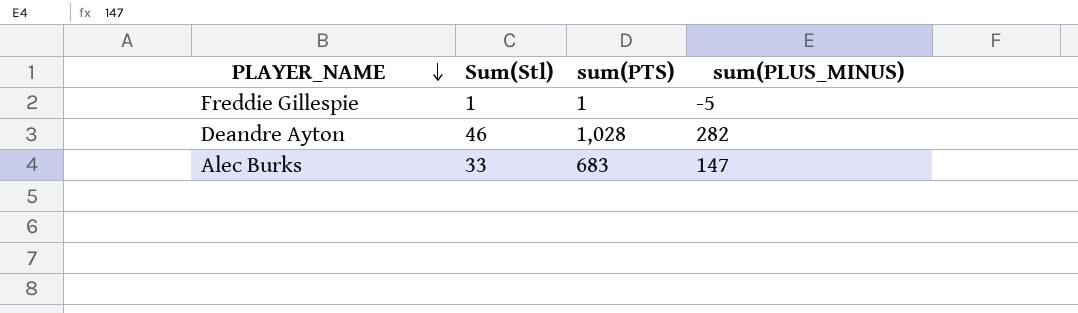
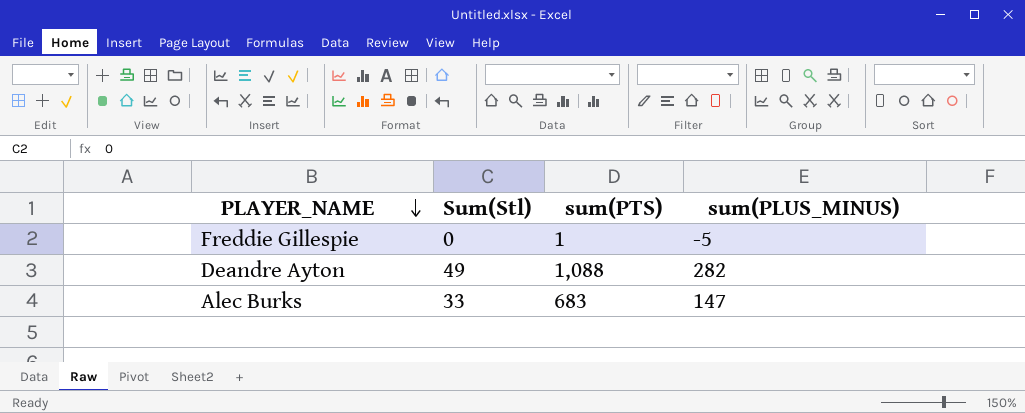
Freddie Gillespie | Sum(Stl): 1 -> 0
Deandre Ayton | Sum(Stl): 46 -> 49
Deandre Ayton | sum(PTS): 1,028 -> 1,088

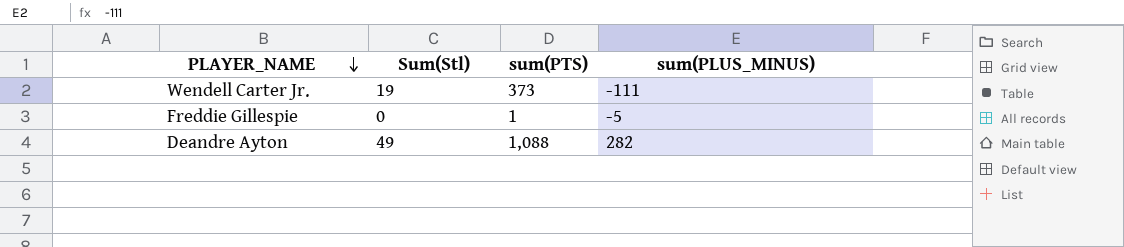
row Alec Burks: 33 | 683 | 147 -> none
row Wendell Carter Jr.: none -> 19 | 373 | -111

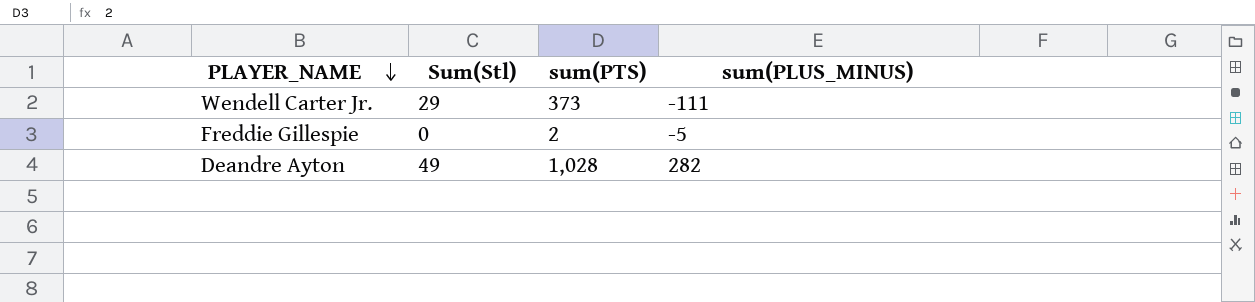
Wendell Carter Jr. | Sum(Stl): 19 -> 29
Freddie Gillespie | sum(PTS): 1 -> 2
Deandre Ayton | sum(PTS): 1,088 -> 1,028

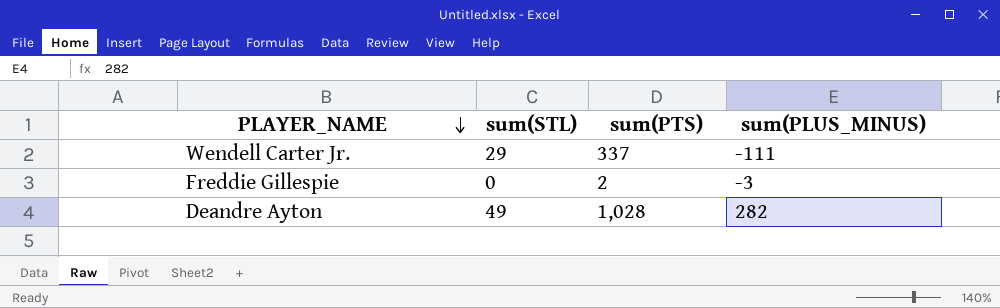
column name: Sum(Stl) -> sum(STL)
Wendell Carter Jr. | sum(PTS): 373 -> 337
Freddie Gillespie | sum(PLUS_MINUS): -5 -> -3

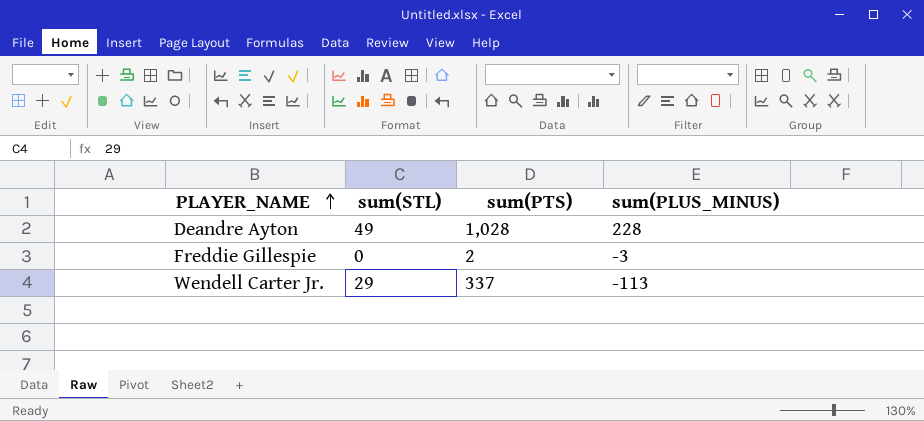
row order: PLAYER_NAME descending -> PLAYER_NAME ascending
Deandre Ayton | sum(PLUS_MINUS): 282 -> 228
Wendell Carter Jr. | sum(PLUS_MINUS): -111 -> -113

